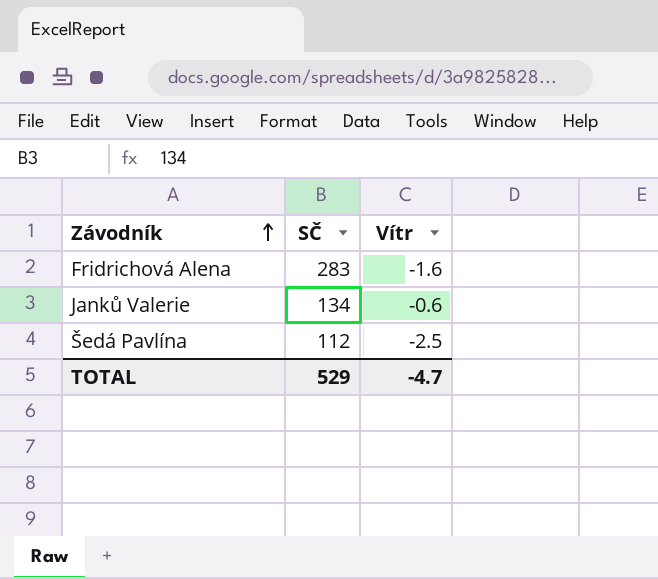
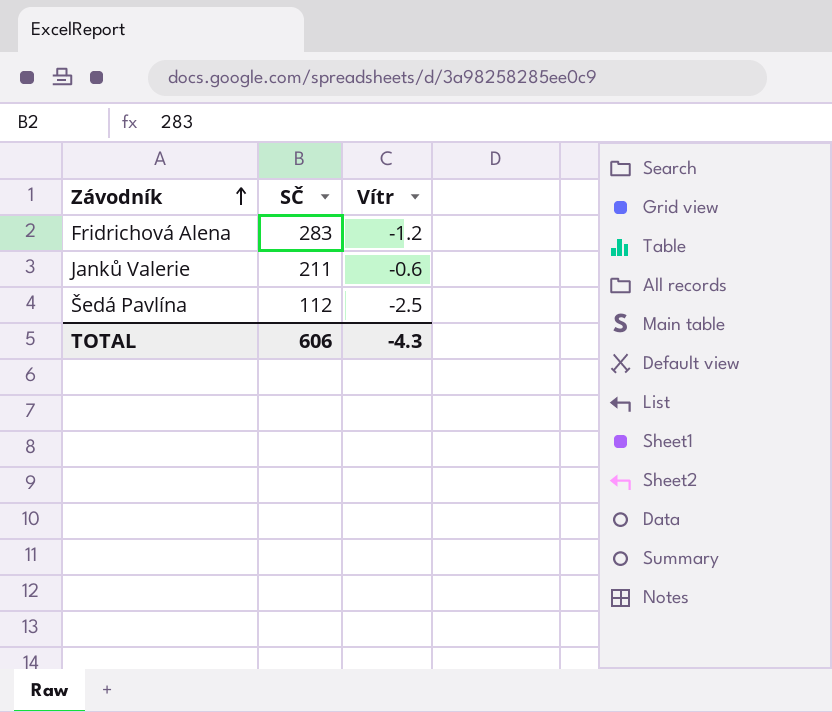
Fridrichová Alena | Vítr: -1.6 -> -1.2
Janků Valerie | SČ: 134 -> 211
TOTAL | SČ: 529 -> 606
TOTAL | Vítr: -4.7 -> -4.3

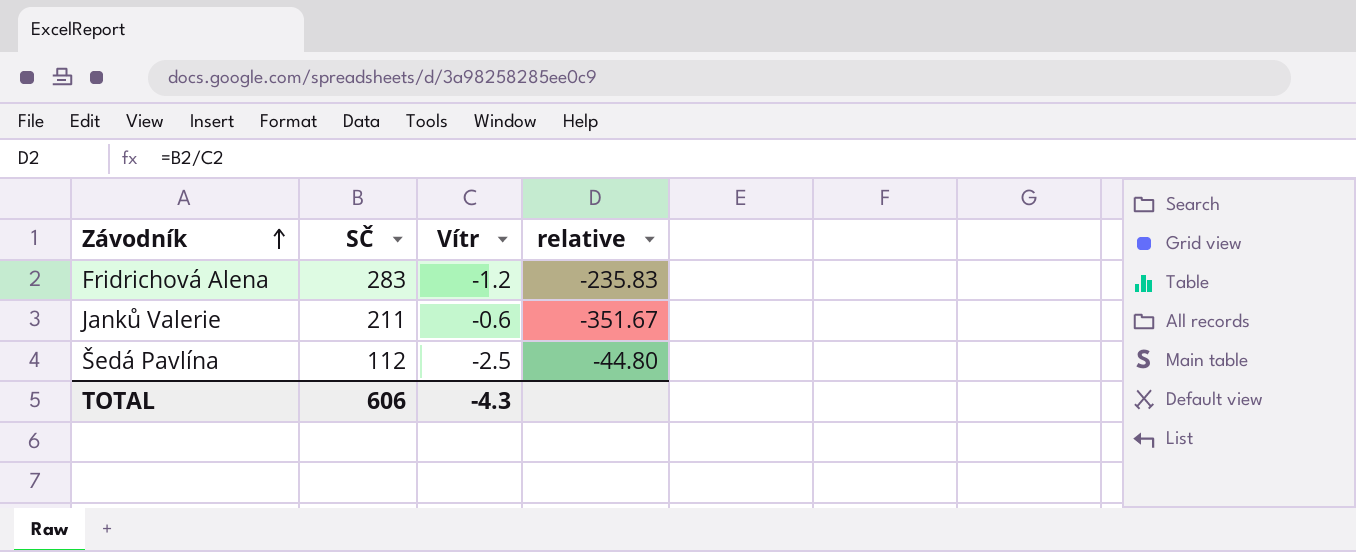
column relative | formula: none -> [SČ] / [Vítr]

